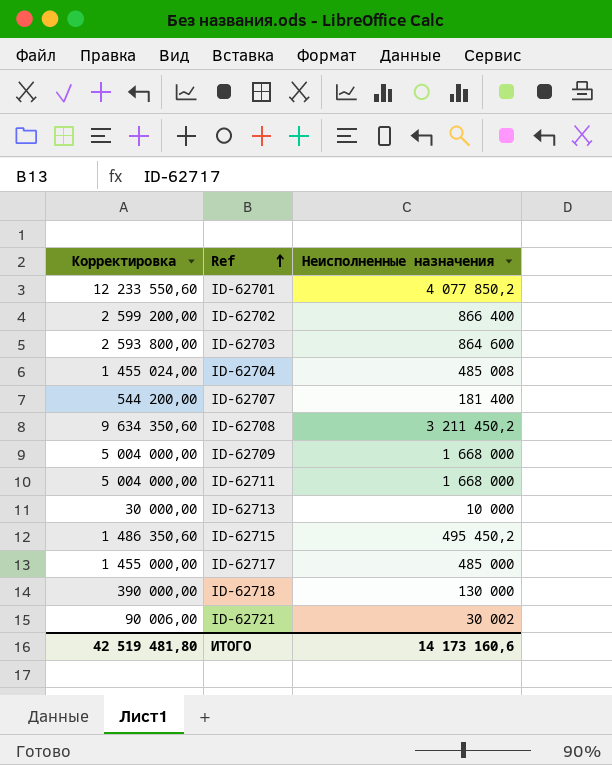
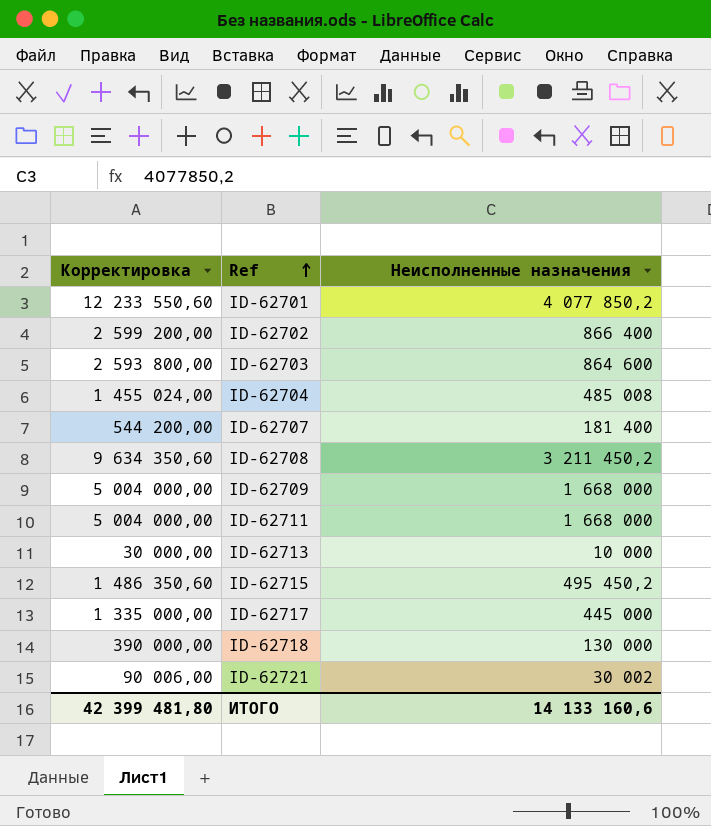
ID-62717 | Корректировка: 1 455 000,00 -> 1 335 000,00
ID-62717 | Неисполненные назначения: 485 000 -> 445 000
ИТОГО | Корректировка: 42 519 481,80 -> 42 399 481,80
ИТОГО | Неисполненные назначения: 14 173 160,6 -> 14 133 160,6

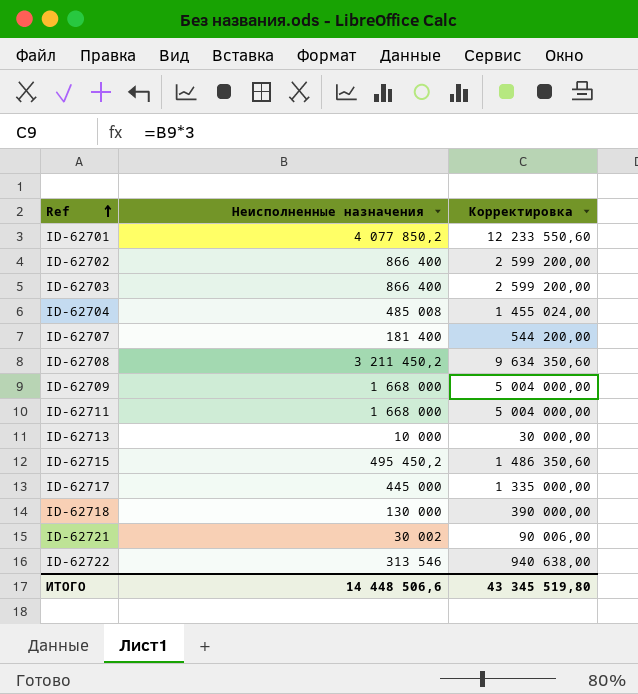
column Корректировка | position: 1 -> 3
ID-62703 | Неисполненные назначения: 864 600 -> 866 400
ID-62703 | Корректировка: 2 593 800,00 -> 2 599 200,00
row ID-62722: none -> 313 546 | 940 638,00
ИТОГО | Неисполненные назначения: 14 133 160,6 -> 14 448 506,6
ИТОГО | Корректировка: 42 399 481,80 -> 43 345 519,80

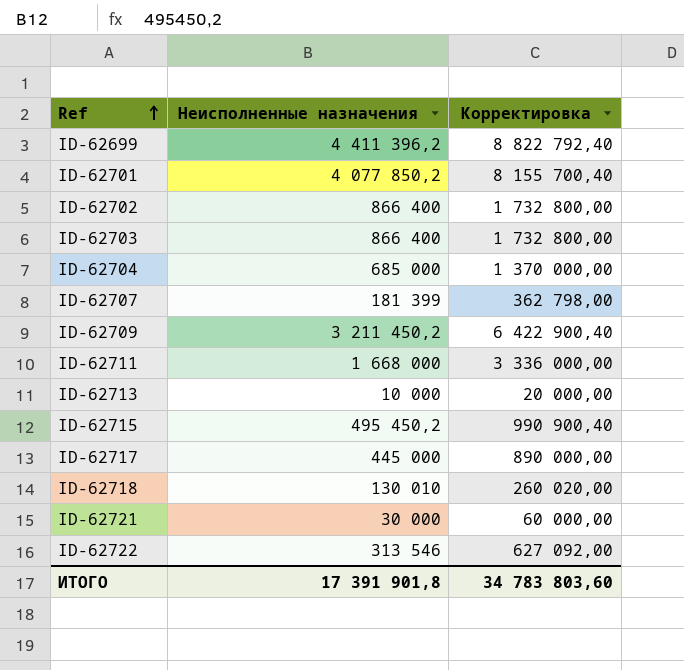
column Корректировка | formula: [Неисполненные назначения] * 3 -> [Неисполненные назначения] * 2
row ID-62708: 3 211 450,2 | 9 634 350,60 -> none
row ID-62699: none -> 4 411 396,2 | 8 822 792,40
ID-62704 | Неисполненные назначения: 485 008 -> 685 000
ID-62707 | Неисполненные назначения: 181 400 -> 181 399
ID-62709 | Неисполненные назначения: 1 668 000 -> 3 211 450,2
ID-62718 | Неисполненные назначения: 130 000 -> 130 010
ID-62721 | Неисполненные назначения: 30 002 -> 30 000
ИТОГО | Неисполненные назначения: 14 448 506,6 -> 17 391 901,8
ИТОГО | Корректировка: 43 345 519,80 -> 34 783 803,60

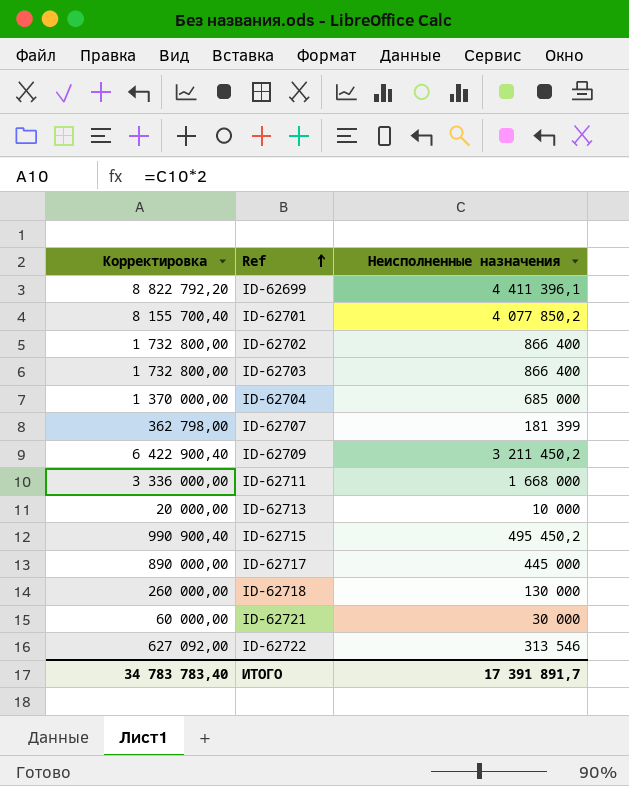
column Корректировка | position: 3 -> 1
ID-62699 | Корректировка: 8 822 792,40 -> 8 822 792,20
ID-62699 | Неисполненные назначения: 4 411 396,2 -> 4 411 396,1
ID-62718 | Корректировка: 260 020,00 -> 260 000,00
ID-62718 | Неисполненные назначения: 130 010 -> 130 000
ИТОГО | Корректировка: 34 783 803,60 -> 34 783 783,40
ИТОГО | Неисполненные назначения: 17 391 901,8 -> 17 391 891,7

